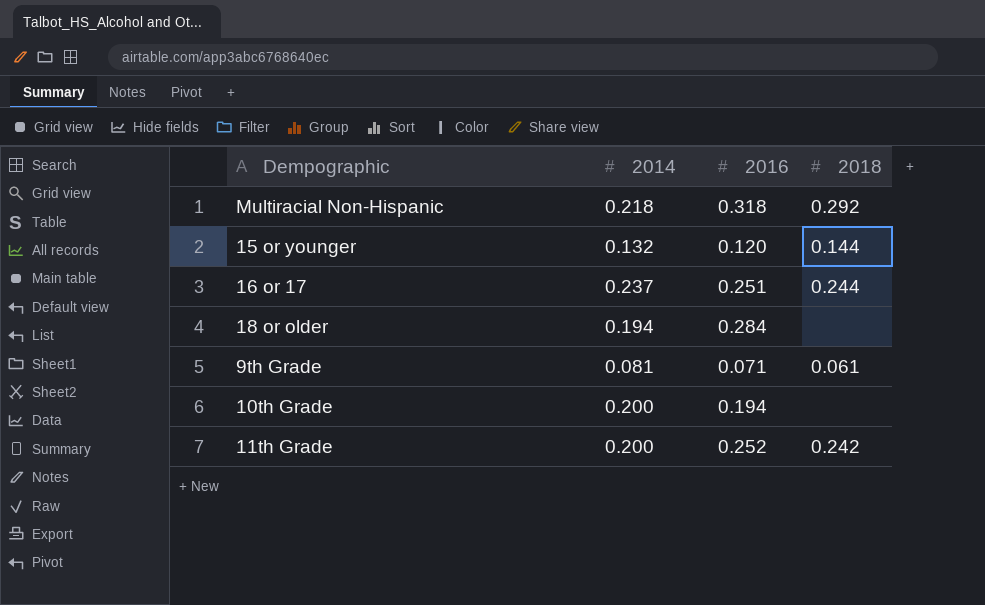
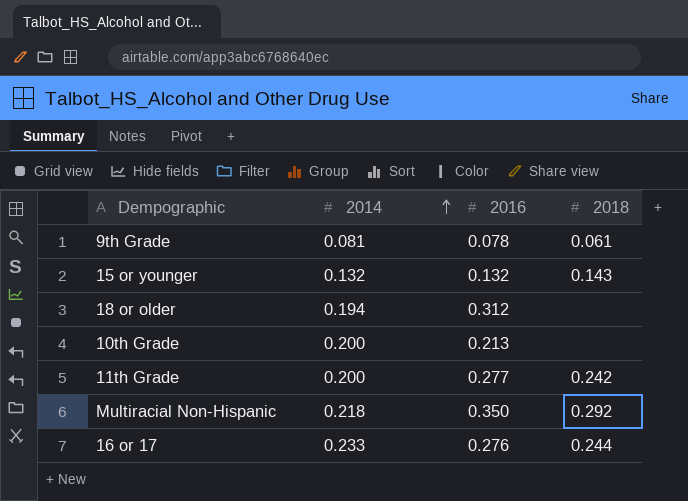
row order: none -> 2014 ascending
9th Grade | 2016: 0.071 -> 0.078
15 or younger | 2016: 0.120 -> 0.132
15 or younger | 2018: 0.144 -> 0.143
18 or older | 2016: 0.284 -> 0.312
10th Grade | 2016: 0.194 -> 0.213
11th Grade | 2016: 0.252 -> 0.277
Multiracial Non-Hispanic | 2016: 0.318 -> 0.350
16 or 17 | 2014: 0.237 -> 0.233
16 or 17 | 2016: 0.251 -> 0.276

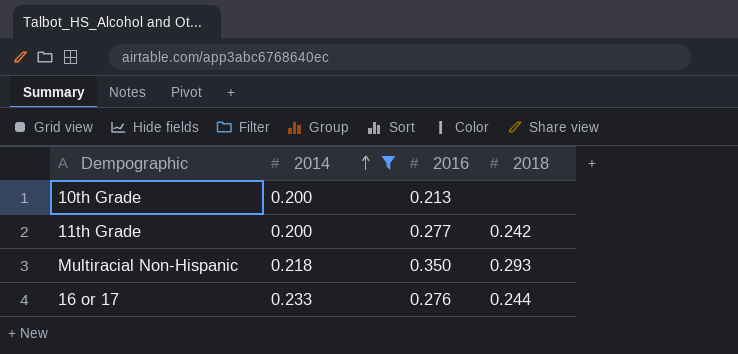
filter: none -> 2014 >= 0.200
Multiracial Non-Hispanic | 2018: 0.292 -> 0.293

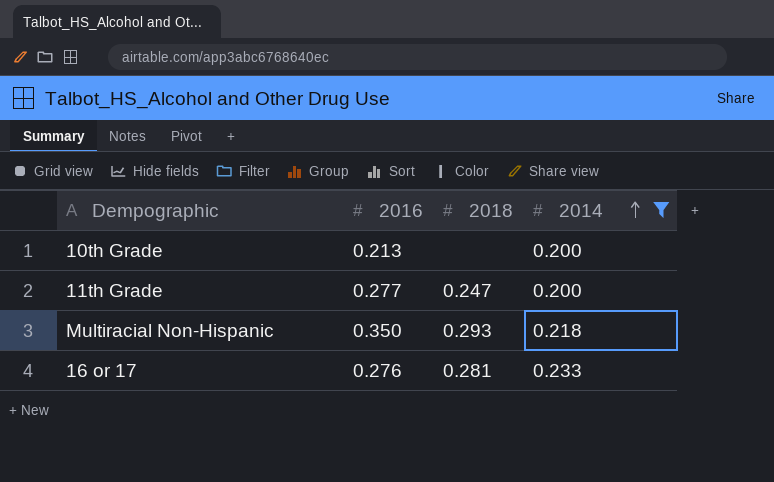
column 2014 | position: 2 -> 4
11th Grade | 2018: 0.242 -> 0.247
16 or 17 | 2018: 0.244 -> 0.281

